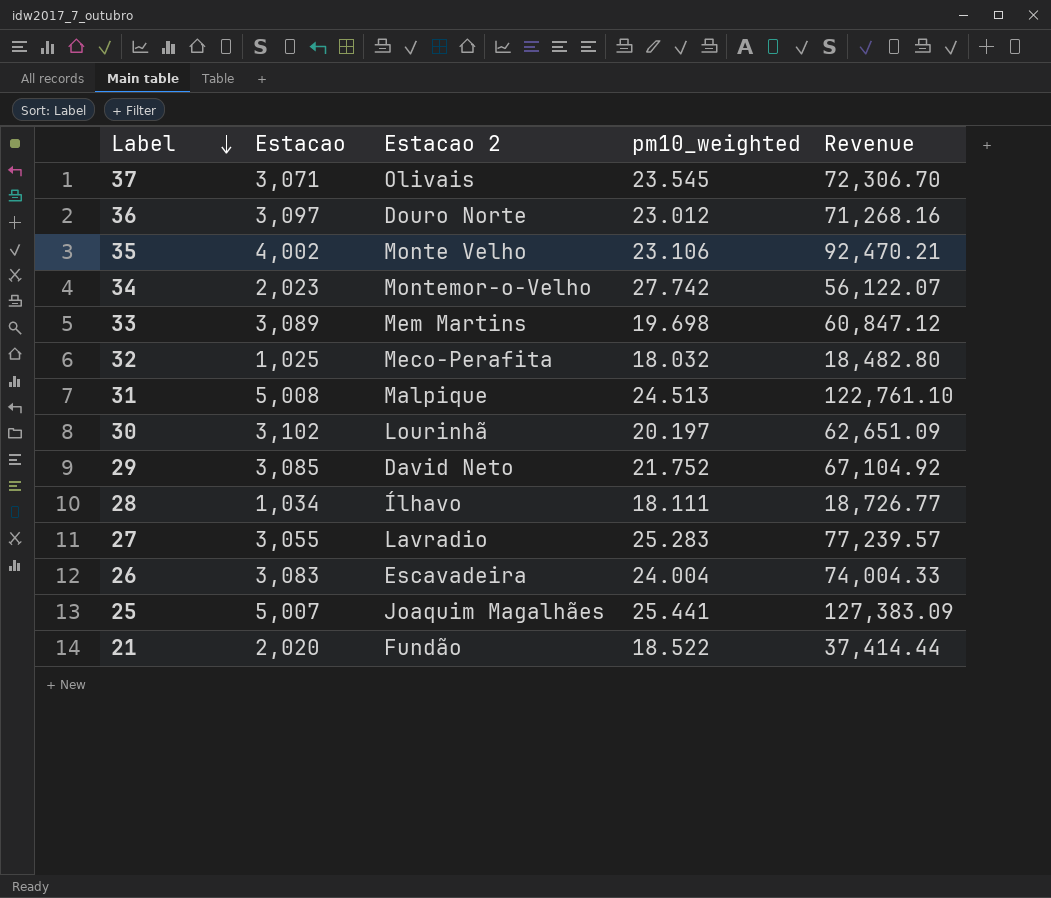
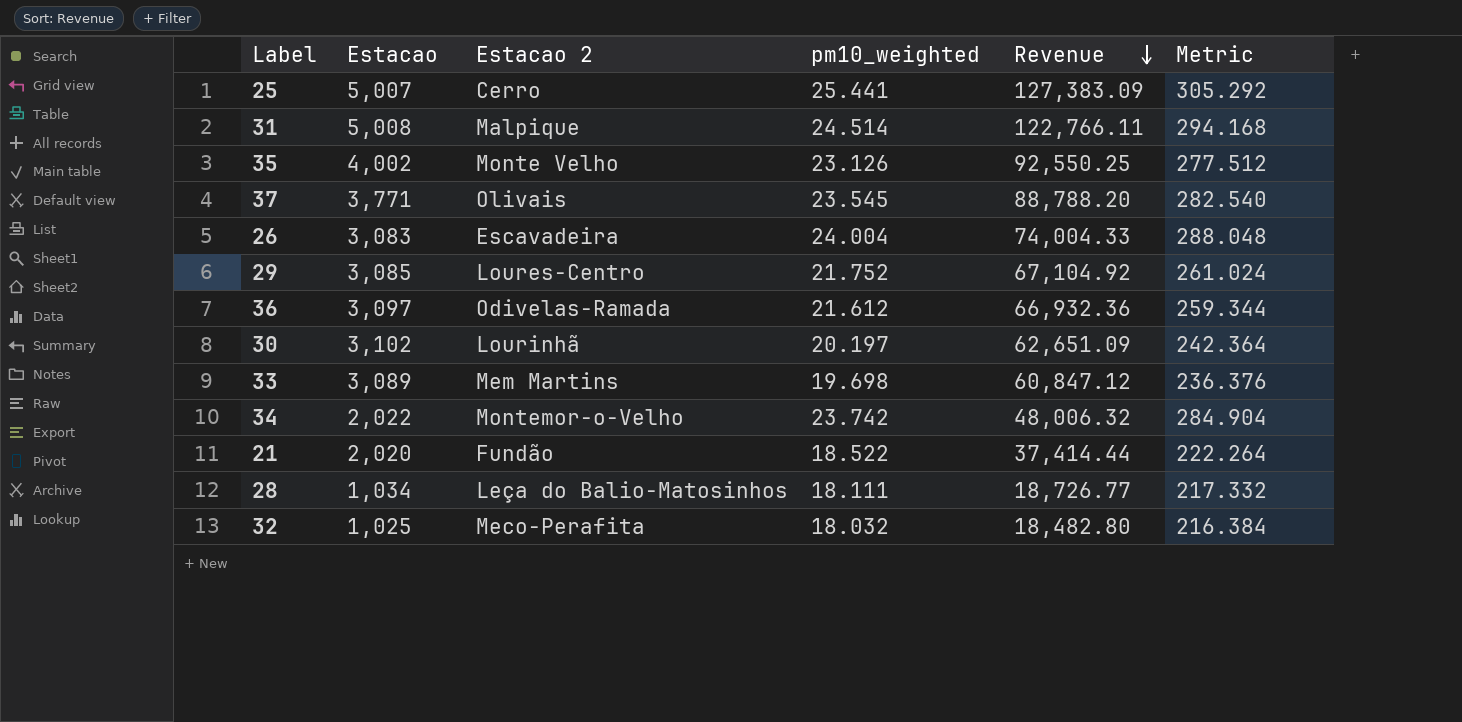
row order: Label descending -> Revenue descending
column Metric | formula: none -> [pm10_weighted] * 12
row 27: 3,055 | Lavradio | 25.283 | 77,239.57 -> none
25 | Estacao 2: Joaquim Magalhães -> Cerro
31 | pm10_weighted: 24.513 -> 24.514
31 | Revenue: 122,761.10 -> 122,766.11
35 | pm10_weighted: 23.106 -> 23.126
35 | Revenue: 92,470.21 -> 92,550.25
37 | Estacao: 3,071 -> 3,771
37 | Revenue: 72,306.70 -> 88,788.20
29 | Estacao 2: David Neto -> Loures-Centro
36 | Estacao 2: Douro Norte -> Odivelas-Ramada
36 | pm10_weighted: 23.012 -> 21.612
36 | Revenue: 71,268.16 -> 66,932.36
34 | Estacao: 2,023 -> 2,022
34 | pm10_weighted: 27.742 -> 23.742
34 | Revenue: 56,122.07 -> 48,006.32
28 | Estacao 2: Ílhavo -> Leça do Balio-Matosinhos

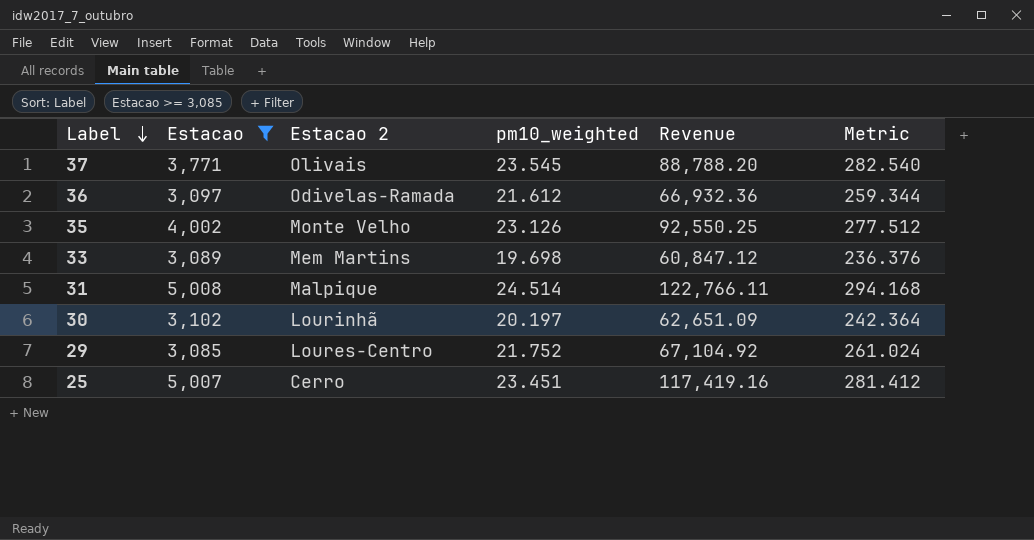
filter: none -> Estacao >= 3,085
row order: Revenue descending -> Label descending
25 | pm10_weighted: 25.441 -> 23.451
25 | Revenue: 127,383.09 -> 117,419.16
25 | Metric: 305.292 -> 281.412

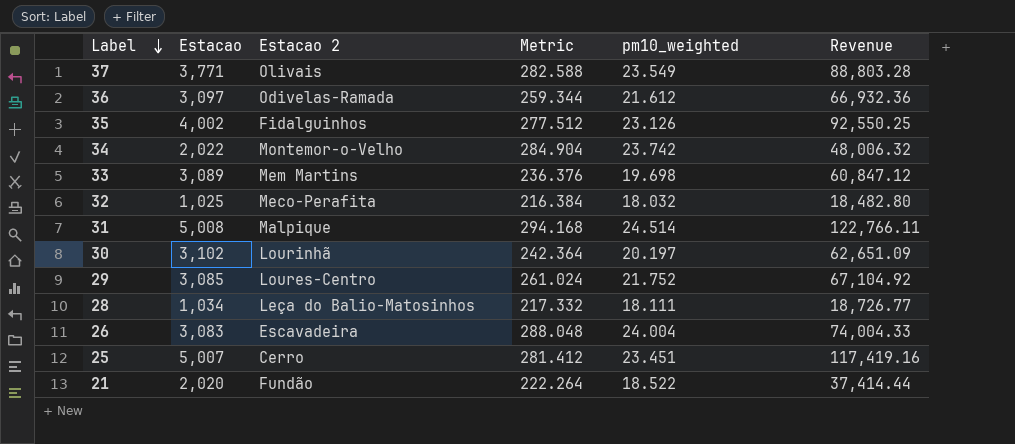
filter: Estacao >= 3,085 -> none
column Metric | position: 6 -> 4
37 | Metric: 282.540 -> 282.588
37 | pm10_weighted: 23.545 -> 23.549
37 | Revenue: 88,788.20 -> 88,803.28
35 | Estacao 2: Monte Velho -> Fidalguinhos

